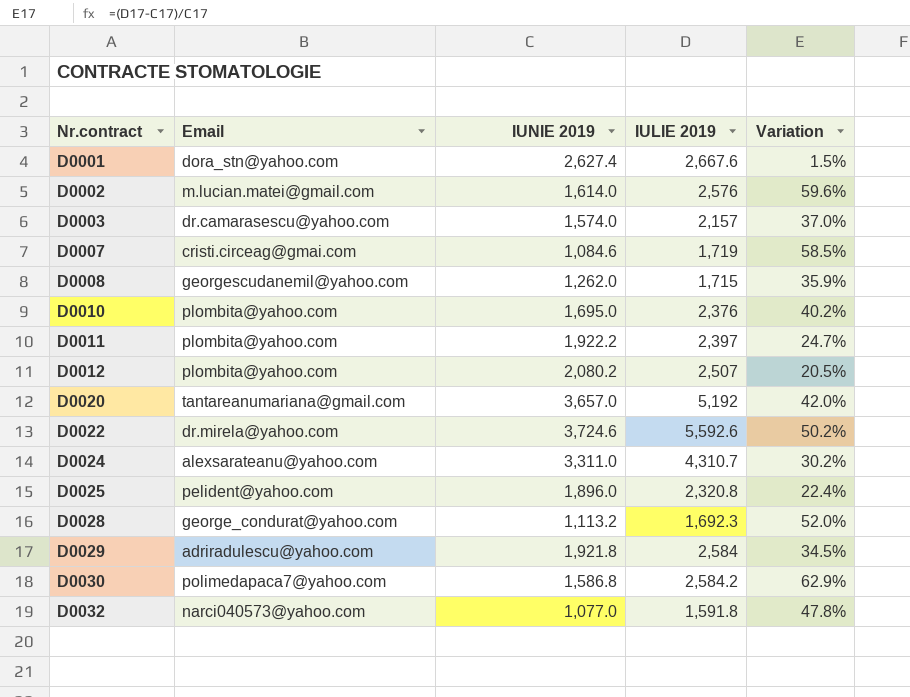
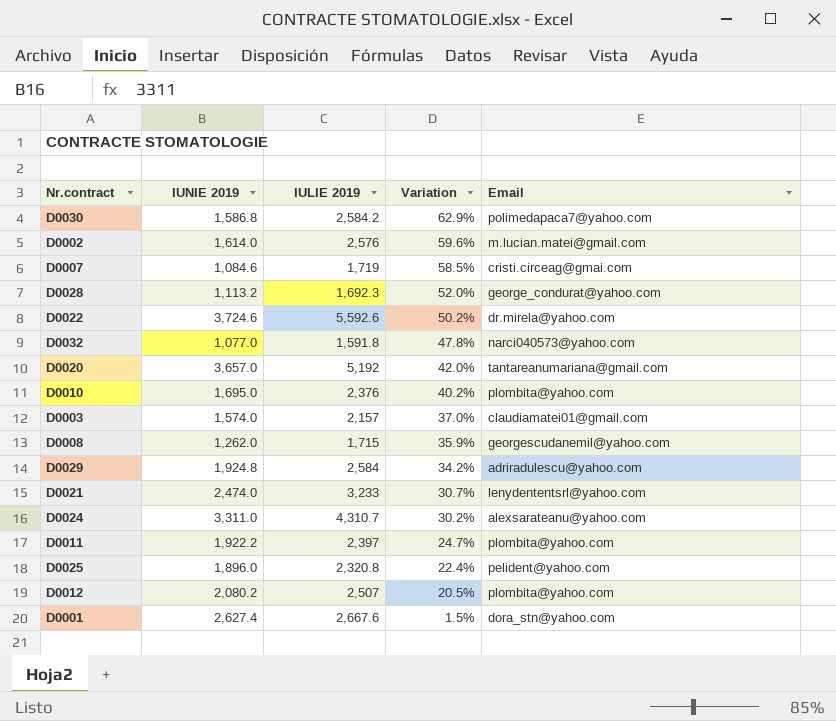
row order: Nr.contract ascending -> Variation descending
column Email | position: 2 -> 5
D0003 | Email: dr.camarasescu@yahoo.com -> claudiamatei01@gmail.com
D0029 | IUNIE 2019: 1,921.8 -> 1,924.8
D0029 | Variation: 34.5% -> 34.2%
row D0021: none -> 2,474.0 | 3,233 | 30.7% | lenydententsrl@yahoo.com

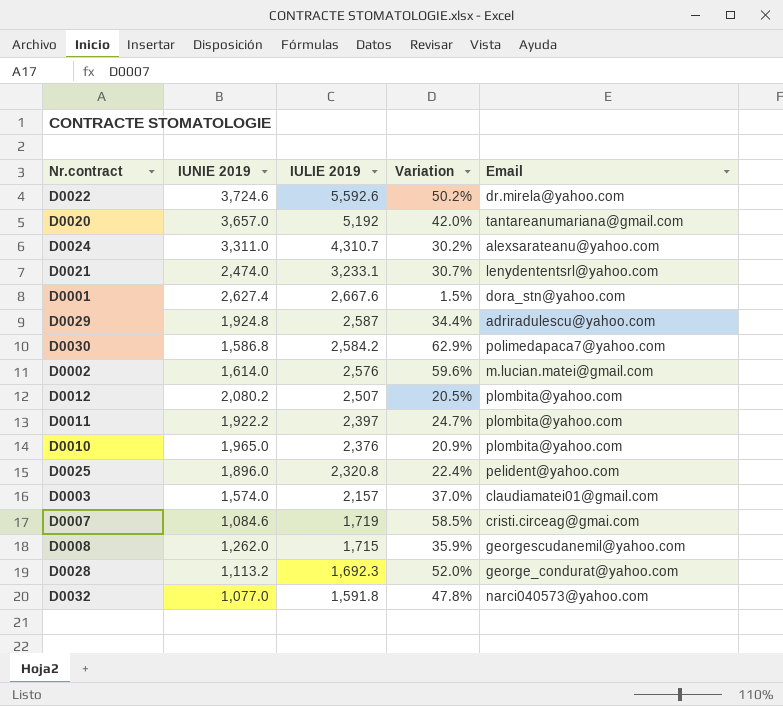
row order: Variation descending -> IULIE 2019 descending
D0021 | IULIE 2019: 3,233 -> 3,233.1
D0029 | IULIE 2019: 2,584 -> 2,587
D0029 | Variation: 34.2% -> 34.4%
D0010 | IUNIE 2019: 1,695.0 -> 1,965.0
D0010 | Variation: 40.2% -> 20.9%

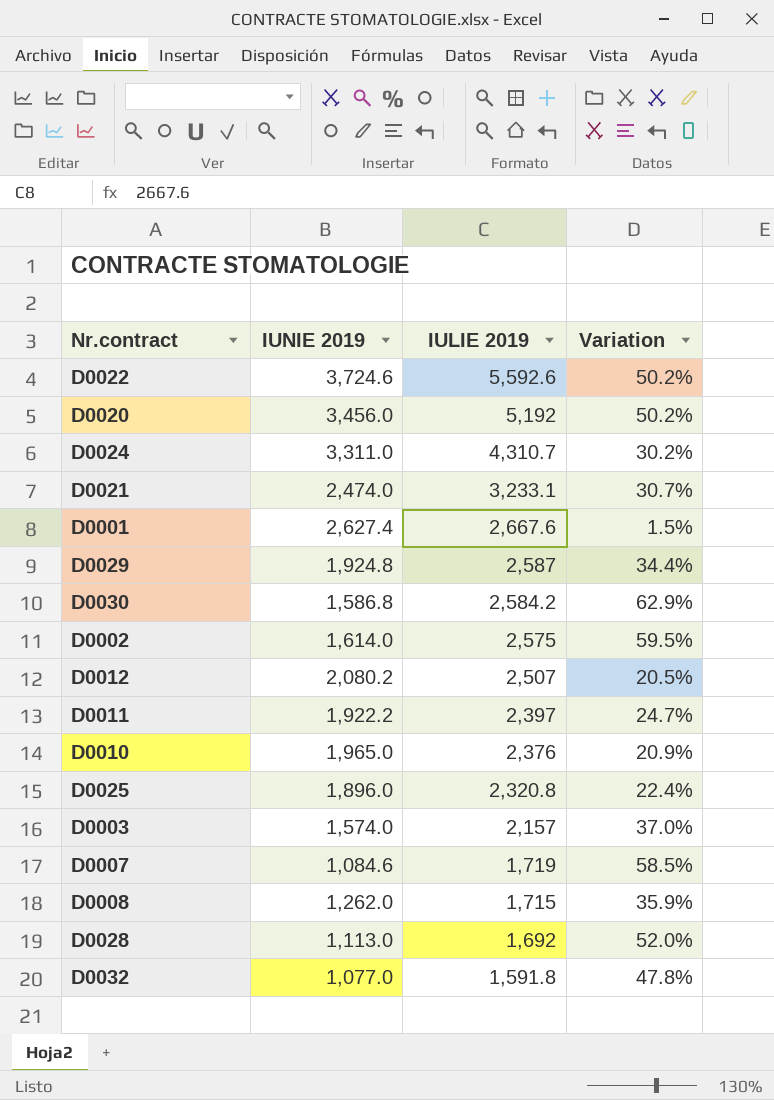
column Email | position: 5 -> none
D0020 | IUNIE 2019: 3,657.0 -> 3,456.0
D0020 | Variation: 42.0% -> 50.2%
D0002 | IULIE 2019: 2,576 -> 2,575
D0002 | Variation: 59.6% -> 59.5%
D0028 | IUNIE 2019: 1,113.2 -> 1,113.0
D0028 | IULIE 2019: 1,692.3 -> 1,692

